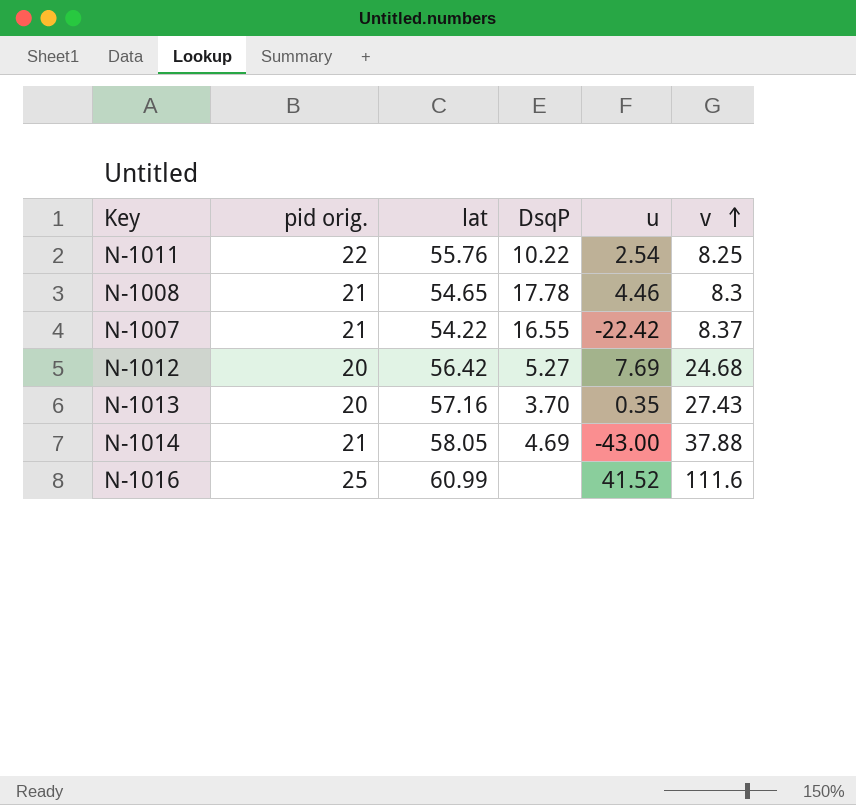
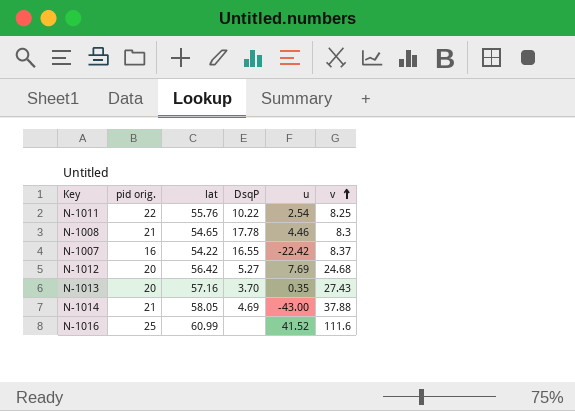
N-1007 | pid orig.: 21 -> 16

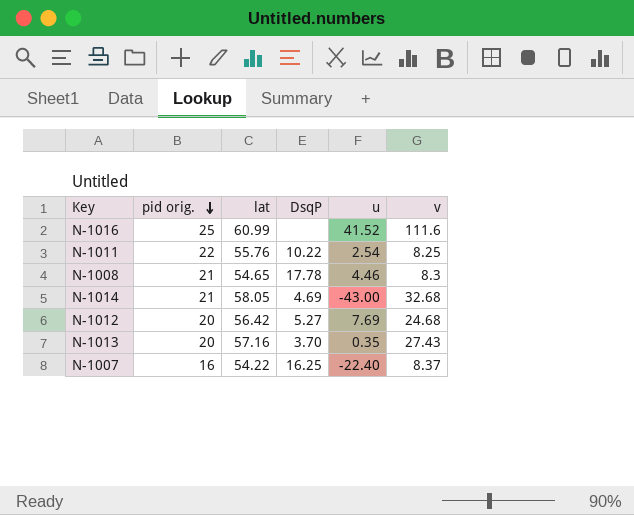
row order: v ascending -> pid orig. descending
N-1014 | v: 37.88 -> 32.68
N-1007 | DsqP: 16.55 -> 16.25
N-1007 | u: -22.42 -> -22.40

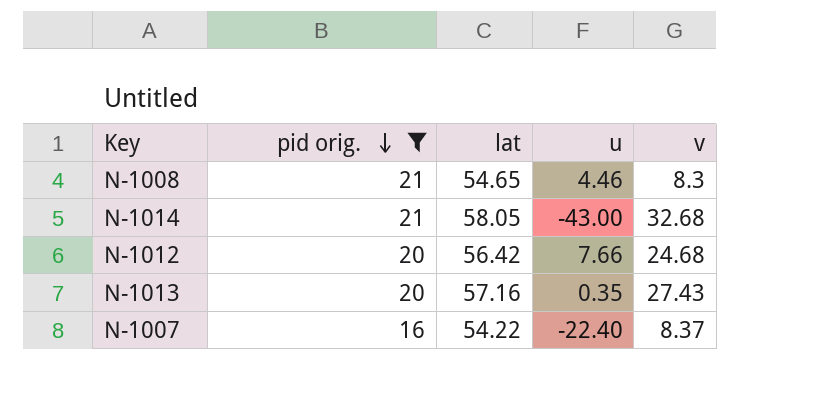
filter: none -> pid orig. <= 21
column DsqP | position: 4 -> none
N-1012 | u: 7.69 -> 7.66

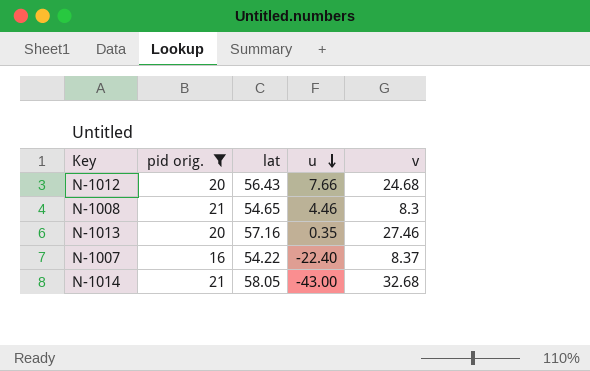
row order: pid orig. descending -> u descending
N-1012 | lat: 56.42 -> 56.43
N-1013 | v: 27.43 -> 27.46

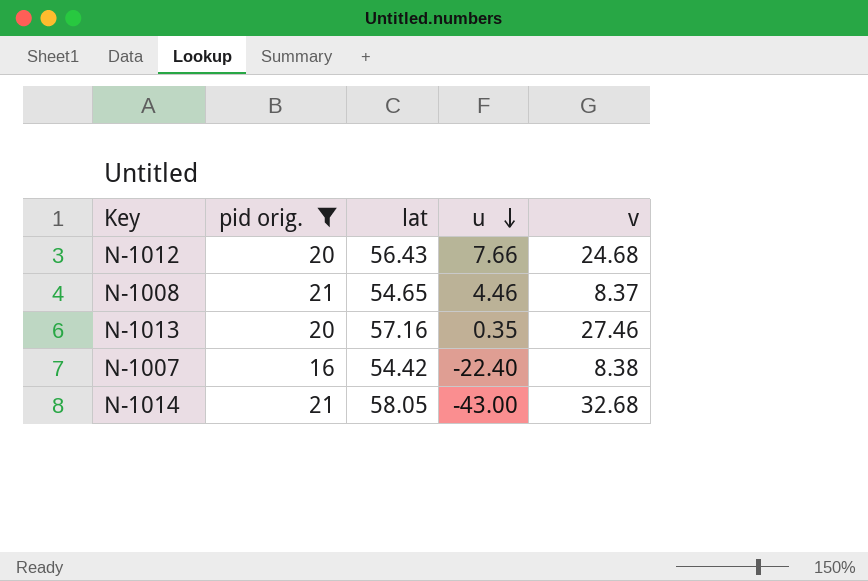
N-1008 | v: 8.3 -> 8.37
N-1007 | lat: 54.22 -> 54.42
N-1007 | v: 8.37 -> 8.38

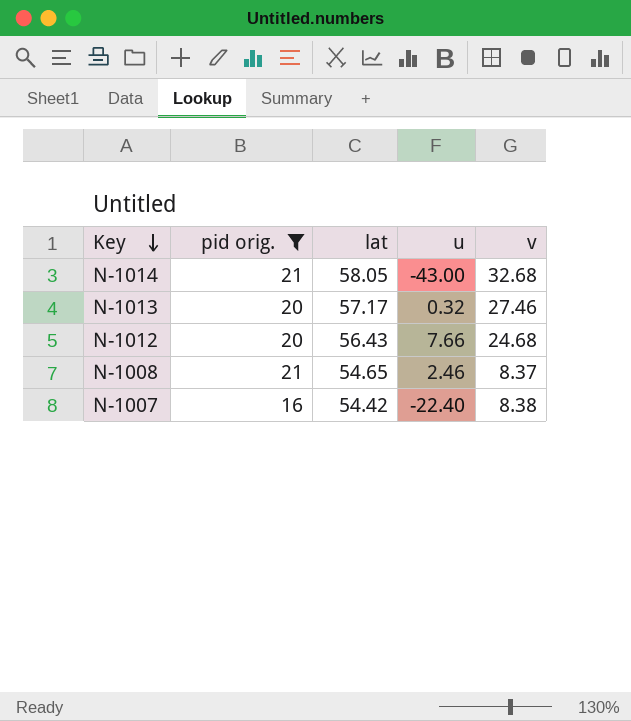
row order: u descending -> Key descending
N-1013 | lat: 57.16 -> 57.17
N-1013 | u: 0.35 -> 0.32
N-1008 | u: 4.46 -> 2.46

